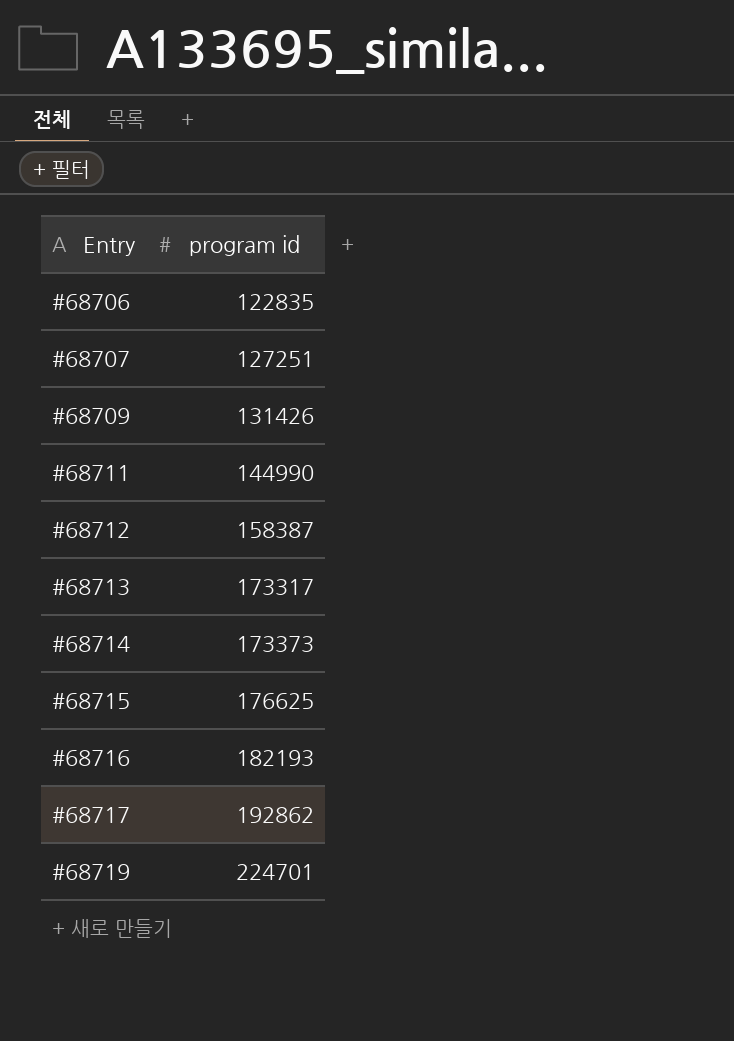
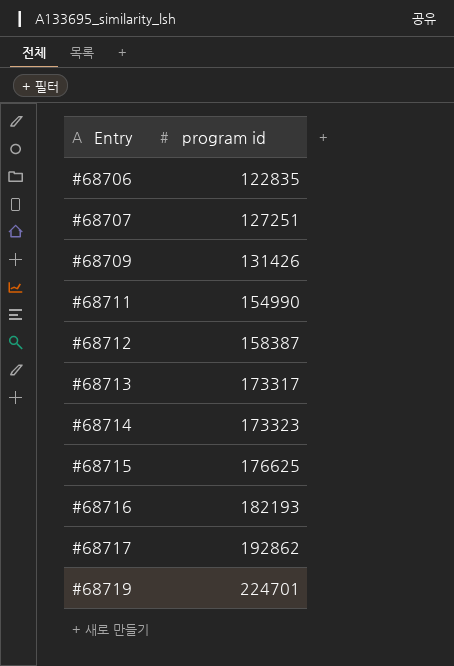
#68711 | program id: 144990 -> 154990
#68714 | program id: 173373 -> 173323

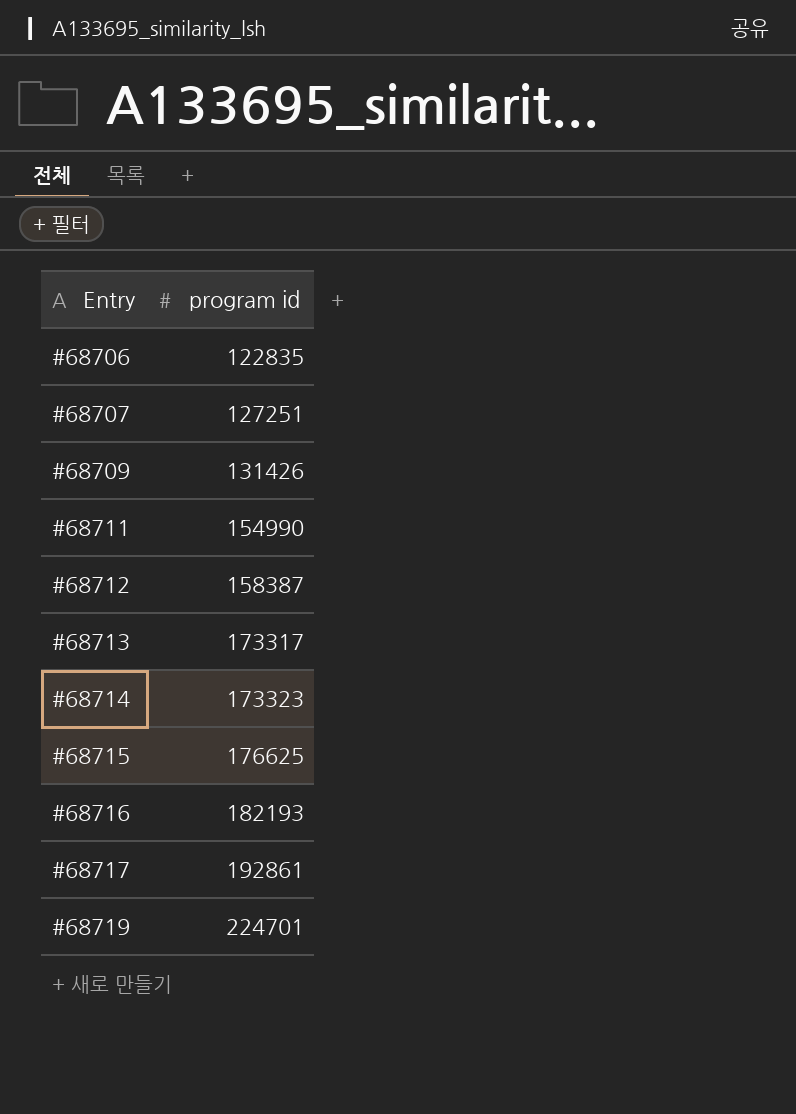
#68717 | program id: 192862 -> 192861

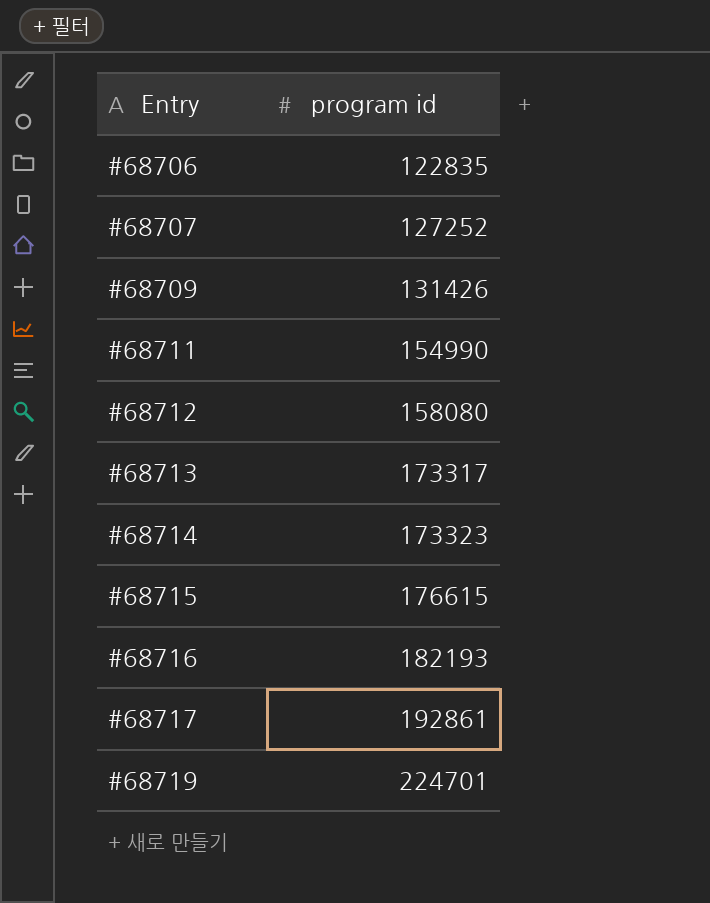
#68707 | program id: 127251 -> 127252
#68712 | program id: 158387 -> 158080
#68715 | program id: 176625 -> 176615

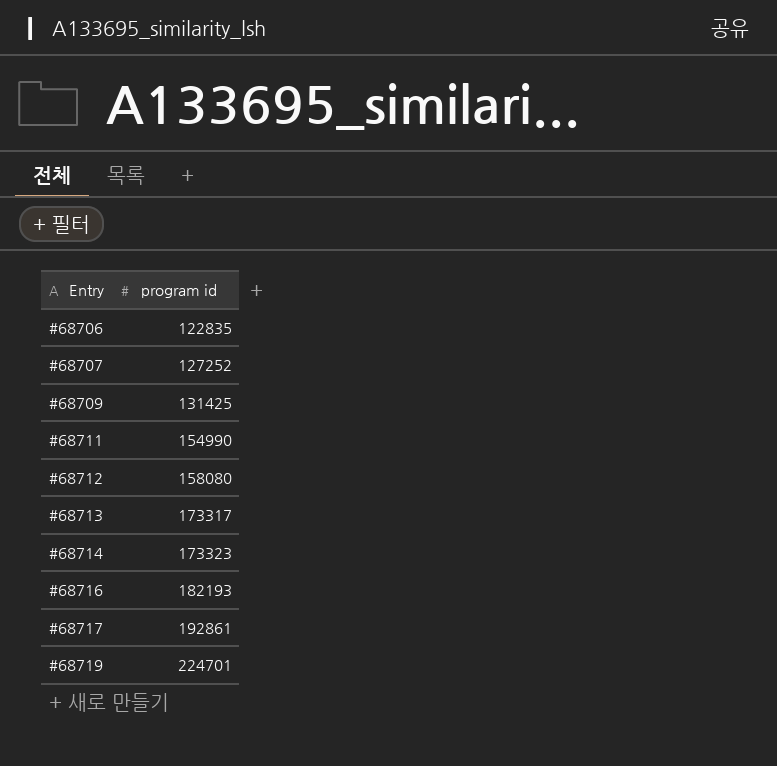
row #68715: 176615 -> none
#68709 | program id: 131426 -> 131425

